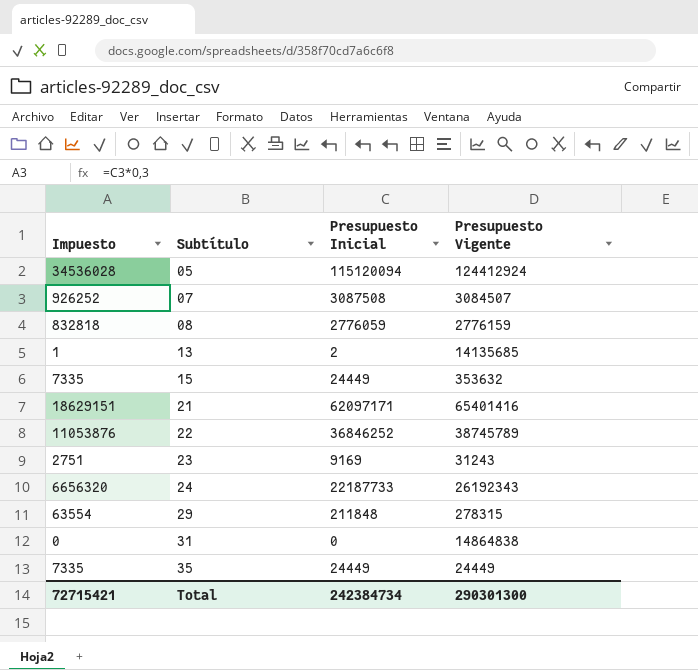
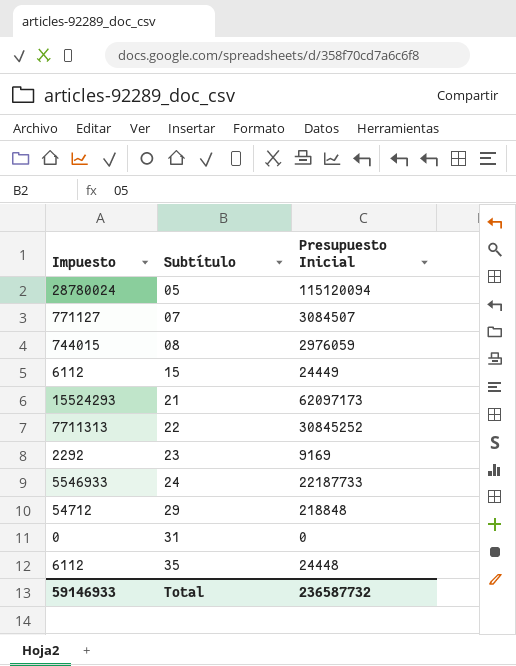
column Presupuesto Vigente | position: 4 -> none
column Impuesto | formula: [Presupuesto Inicial] * 0,3 -> [Presupuesto Inicial] * 0,25
row 13: 1 | 2 | 14135685 -> none
07 | Presupuesto Inicial: 3087508 -> 3084507
08 | Presupuesto Inicial: 2776059 -> 2976059
21 | Presupuesto Inicial: 62097171 -> 62097173
22 | Presupuesto Inicial: 36846252 -> 30845252
29 | Presupuesto Inicial: 211848 -> 218848
35 | Presupuesto Inicial: 24449 -> 24448
Total | Impuesto: 72715421 -> 59146933
Total | Presupuesto Inicial: 242384734 -> 236587732

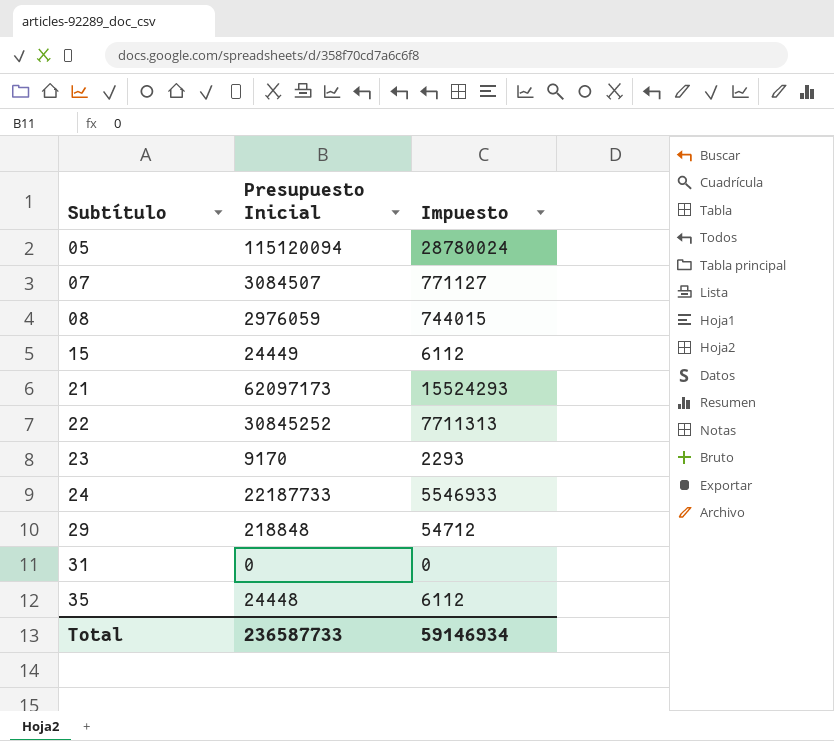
column Impuesto | position: 1 -> 3
23 | Presupuesto Inicial: 9169 -> 9170
23 | Impuesto: 2292 -> 2293
Total | Presupuesto Inicial: 236587732 -> 236587733
Total | Impuesto: 59146933 -> 59146934

